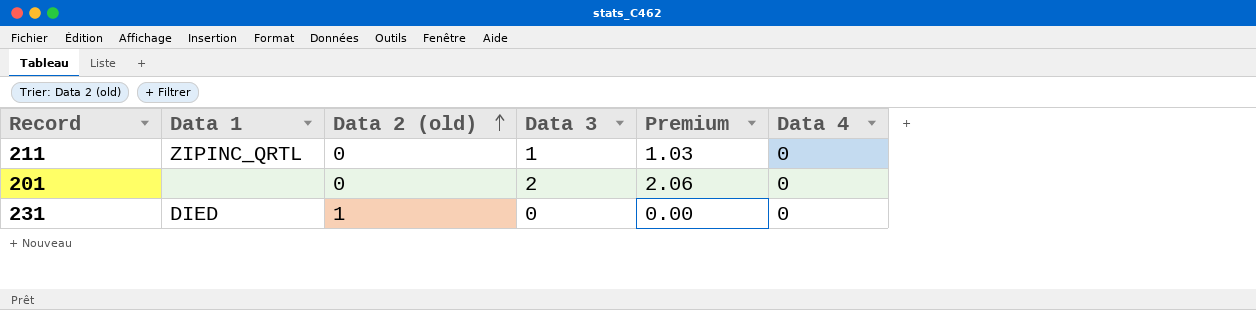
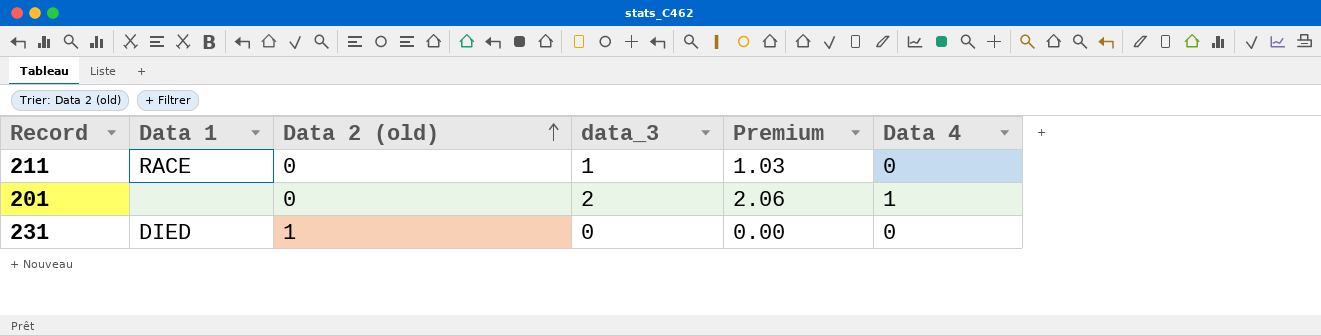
column name: Data 3 -> data_3
211 | Data 1: ZIPINC_QRTL -> RACE
201 | Data 4: 0 -> 1

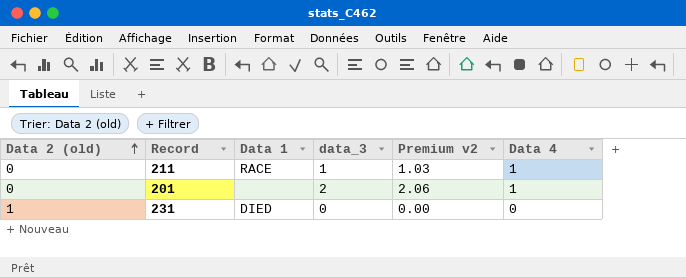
column Data 2 (old) | position: 3 -> 1
column name: Premium -> Premium v2
211 | Data 4: 0 -> 1

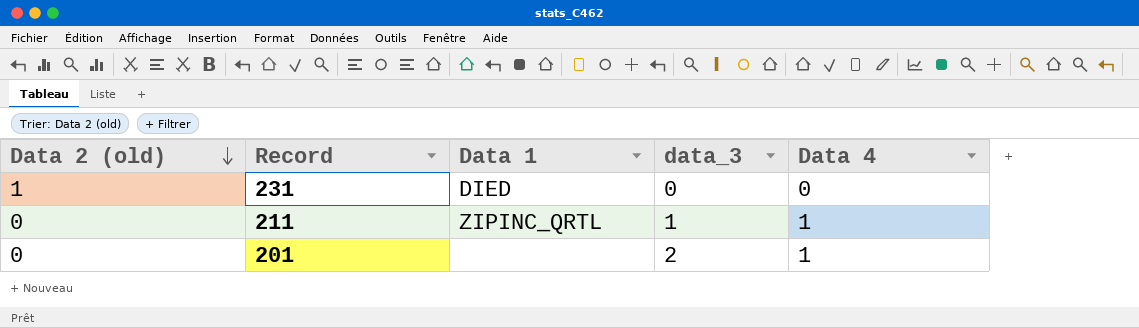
row order: Data 2 (old) ascending -> Data 2 (old) descending
column Premium v2 | formula: [data_3] * 1.03 -> none
211 | Data 1: RACE -> ZIPINC_QRTL

